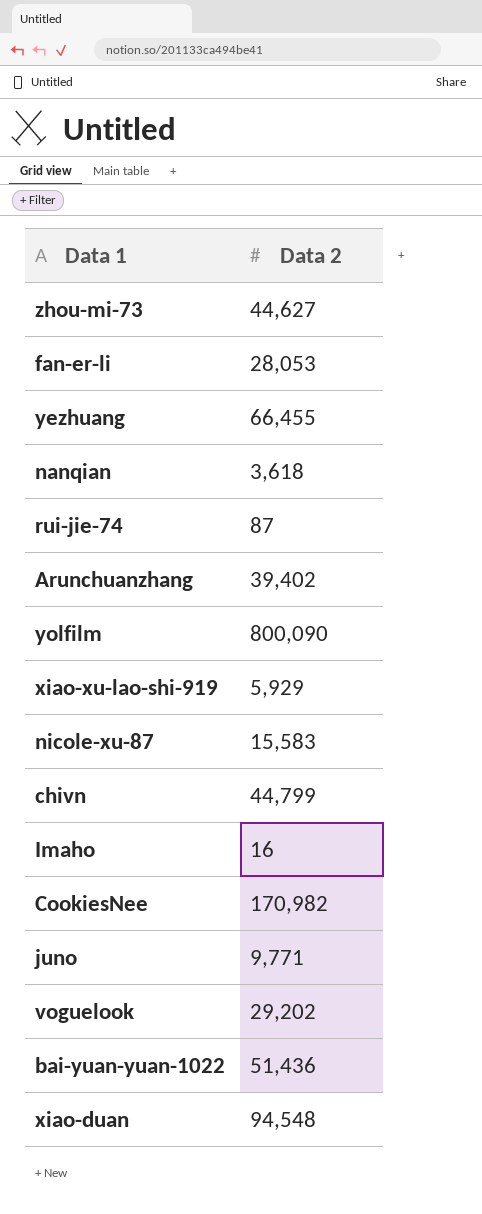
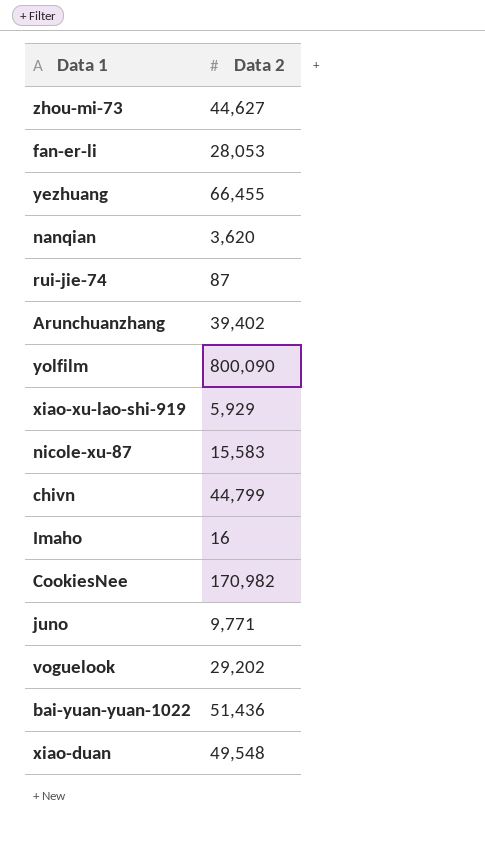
nanqian | Data 2: 3,618 -> 3,620
xiao-duan | Data 2: 94,548 -> 49,548

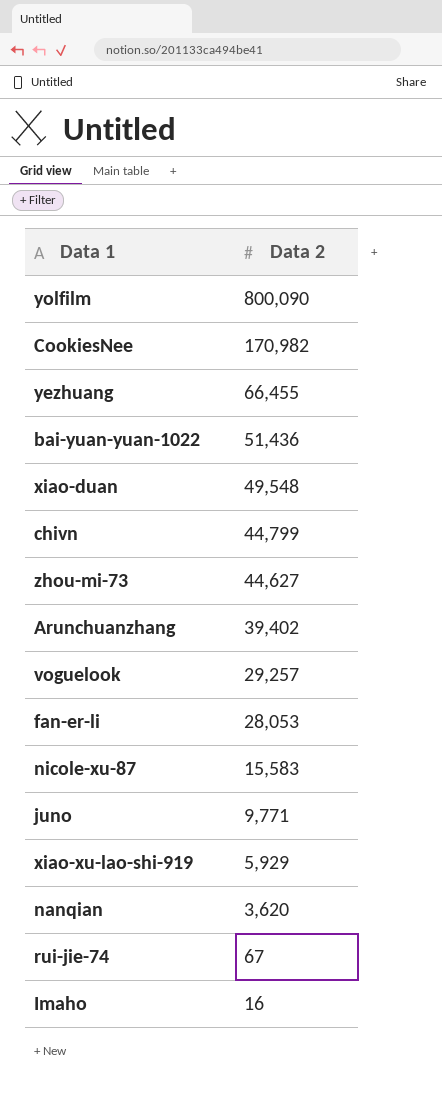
row order: none -> Data 2 descending
voguelook | Data 2: 29,202 -> 29,257
rui-jie-74 | Data 2: 87 -> 67

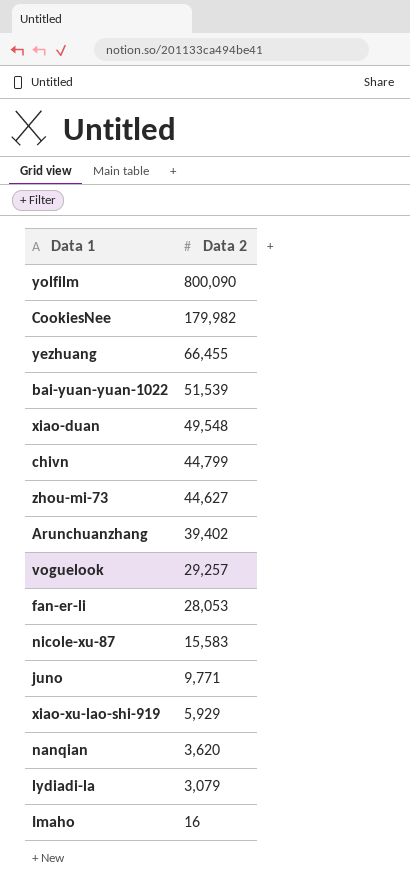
row rui-jie-74: 67 -> none
CookiesNee | Data 2: 170,982 -> 179,982
bai-yuan-yuan-1022 | Data 2: 51,436 -> 51,539
row lydiadi-la: none -> 3,079

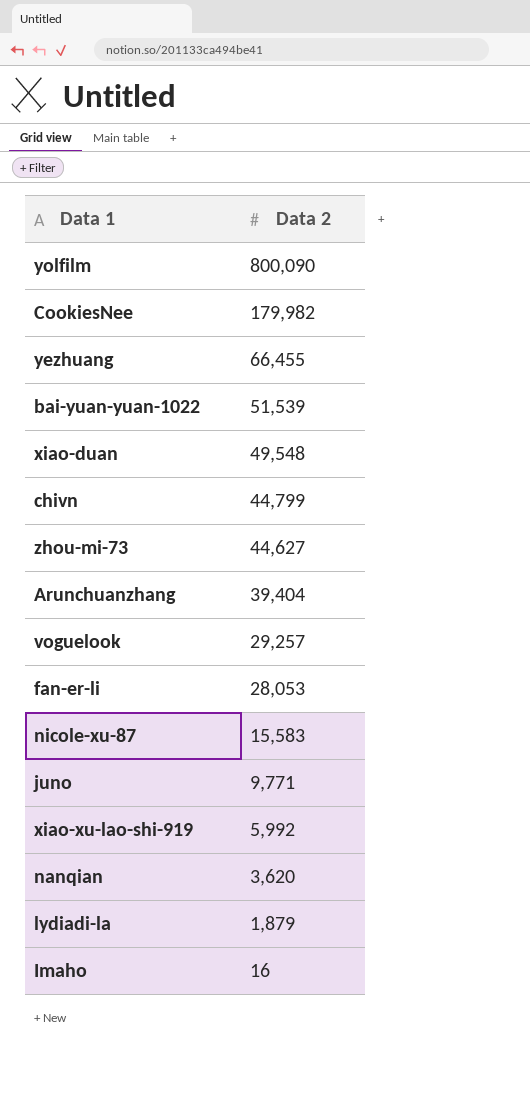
Arunchuanzhang | Data 2: 39,402 -> 39,404
xiao-xu-lao-shi-919 | Data 2: 5,929 -> 5,992
lydiadi-la | Data 2: 3,079 -> 1,879

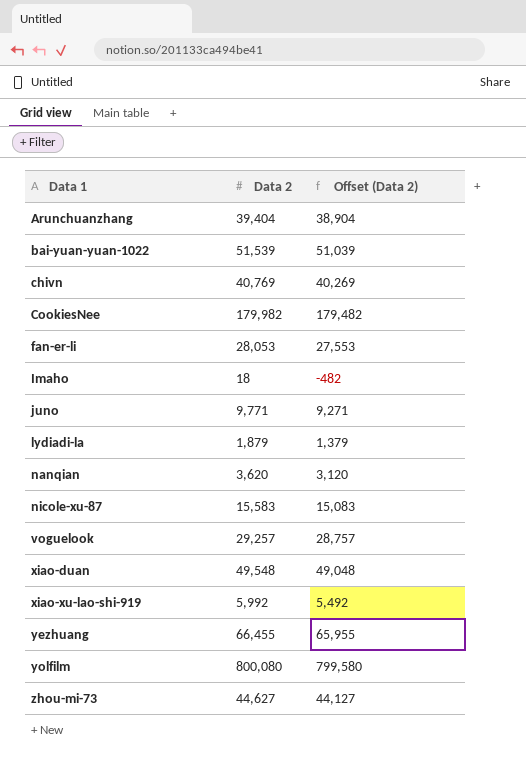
row order: Data 2 descending -> Data 1 ascending
column Offset (Data 2) | formula: none -> [Data 2] - 500
chivn | Data 2: 44,799 -> 40,769
Imaho | Data 2: 16 -> 18
yolfilm | Data 2: 800,090 -> 800,080

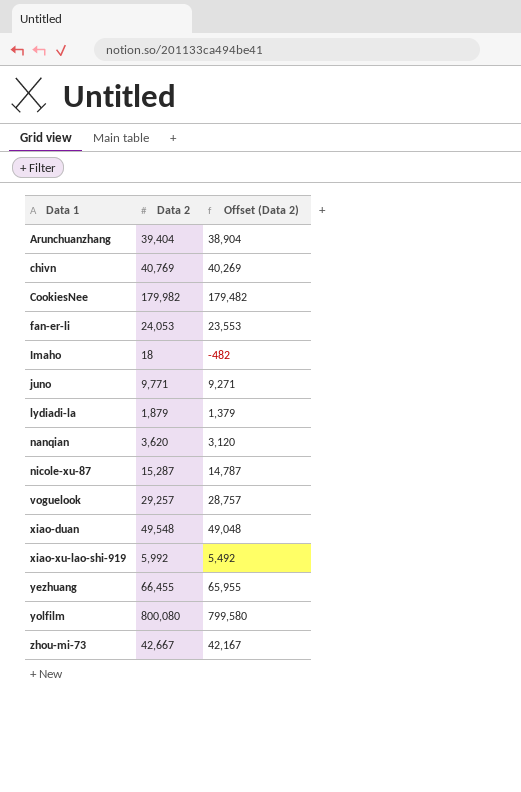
row bai-yuan-yuan-1022: 51,539 | 51,039 -> none
fan-er-li | Data 2: 28,053 -> 24,053
fan-er-li | Offset (Data 2): 27,553 -> 23,553
nicole-xu-87 | Data 2: 15,583 -> 15,287
nicole-xu-87 | Offset (Data 2): 15,083 -> 14,787
zhou-mi-73 | Data 2: 44,627 -> 42,667
zhou-mi-73 | Offset (Data 2): 44,127 -> 42,167

